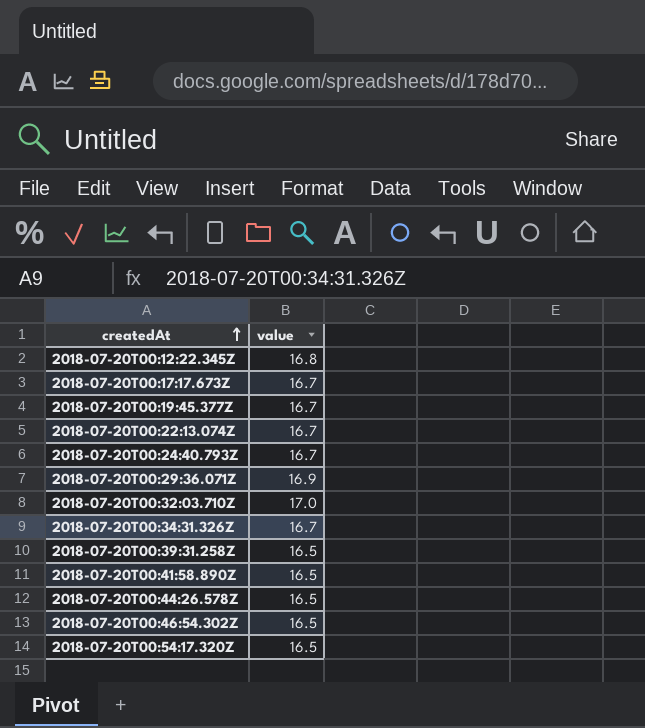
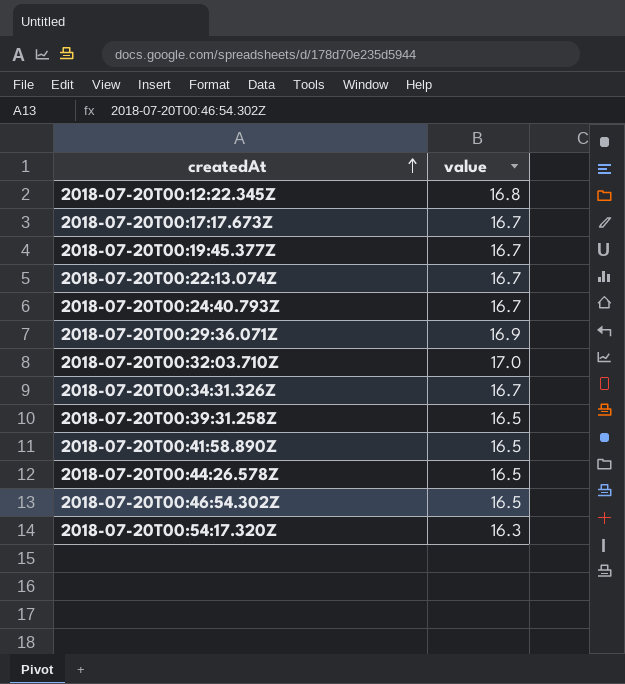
2018-07-20T00:54:17.320Z | value: 16.5 -> 16.3

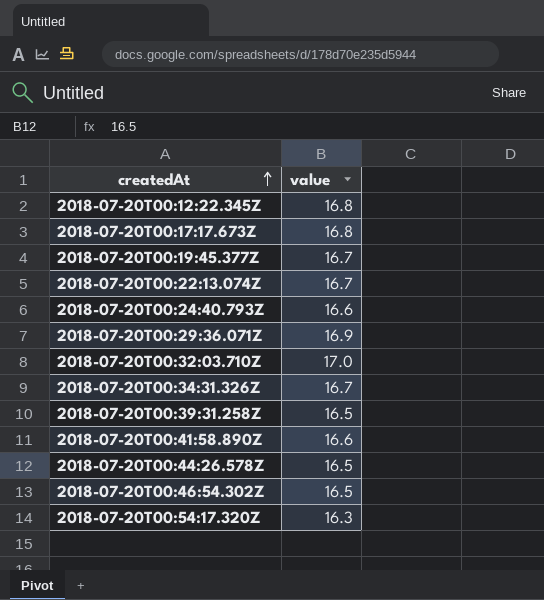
2018-07-20T00:17:17.673Z | value: 16.7 -> 16.8
2018-07-20T00:24:40.793Z | value: 16.7 -> 16.6
2018-07-20T00:41:58.890Z | value: 16.5 -> 16.6

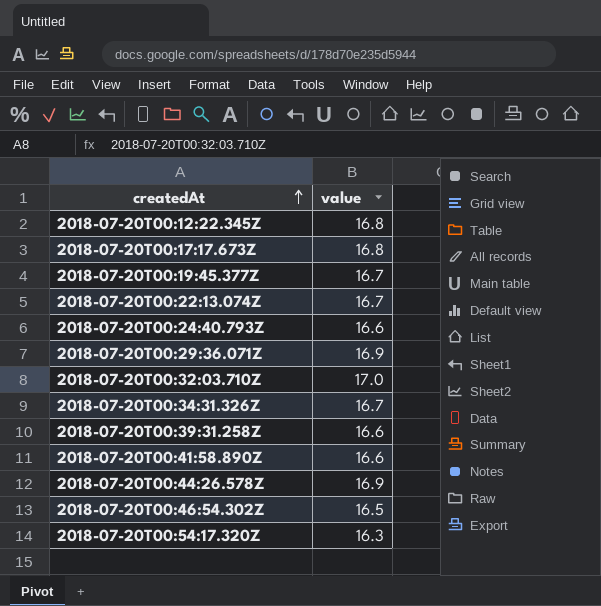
2018-07-20T00:39:31.258Z | value: 16.5 -> 16.6
2018-07-20T00:44:26.578Z | value: 16.5 -> 16.9

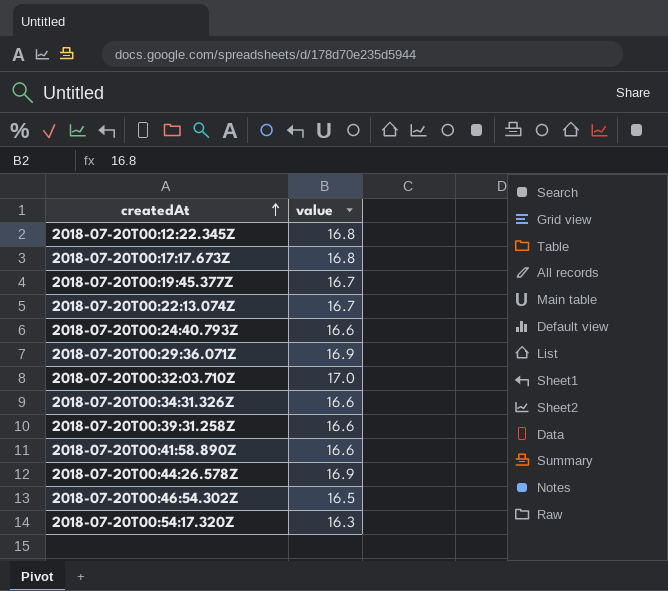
2018-07-20T00:34:31.326Z | value: 16.7 -> 16.6

